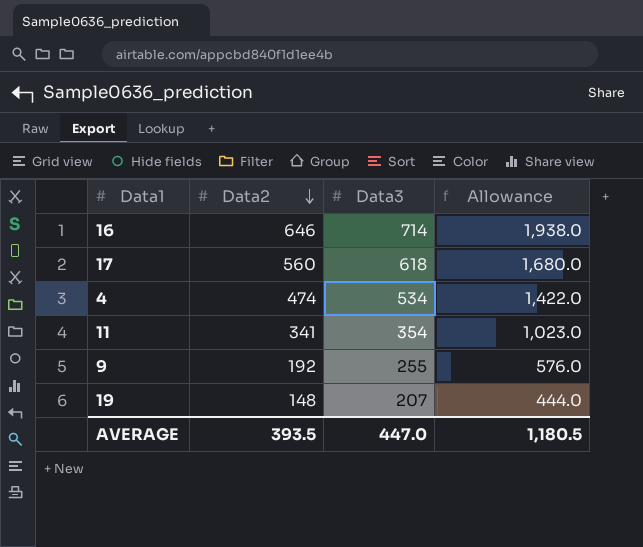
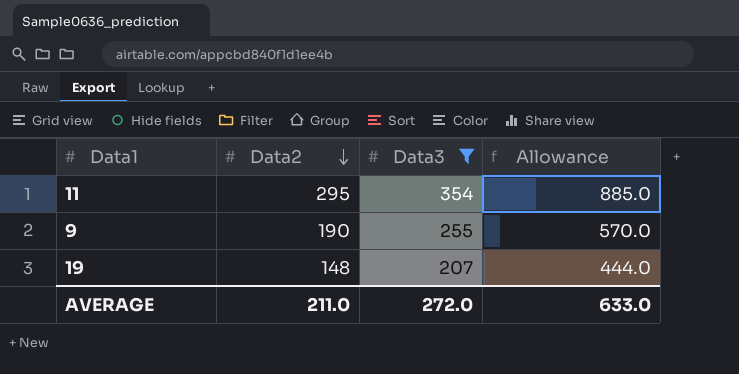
filter: none -> Data3 <= 354
11 | Data2: 341 -> 295
11 | Allowance: 1,023.0 -> 885.0
9 | Data2: 192 -> 190
9 | Allowance: 576.0 -> 570.0
AVERAGE | Data2: 393.5 -> 211.0
AVERAGE | Data3: 447.0 -> 272.0
AVERAGE | Allowance: 1,180.5 -> 633.0

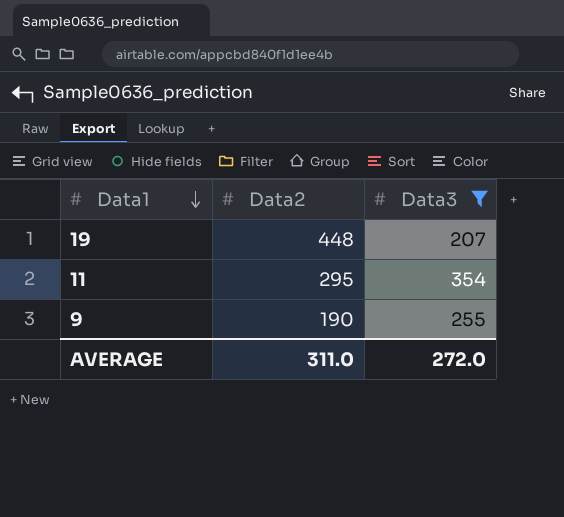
row order: Data2 descending -> Data1 descending
column Allowance | formula: [Data2] * 3 -> none
19 | Data2: 148 -> 448
AVERAGE | Data2: 211.0 -> 311.0

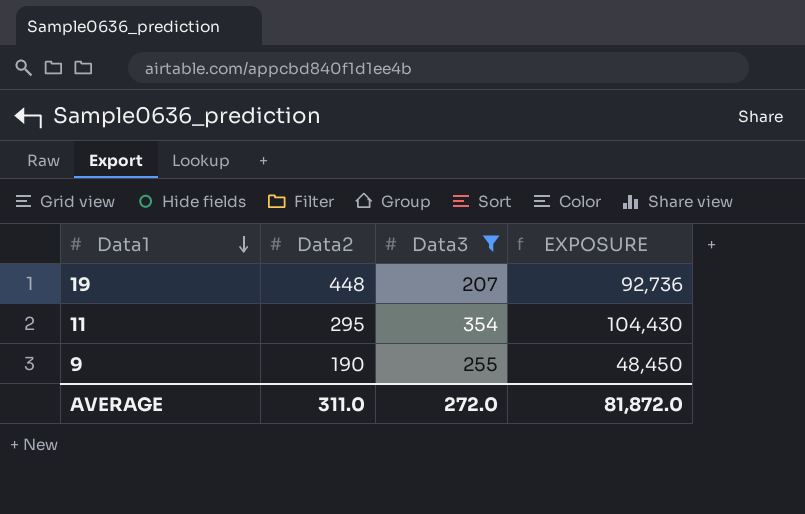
column EXPOSURE | formula: none -> [Data2] * [Data3]

